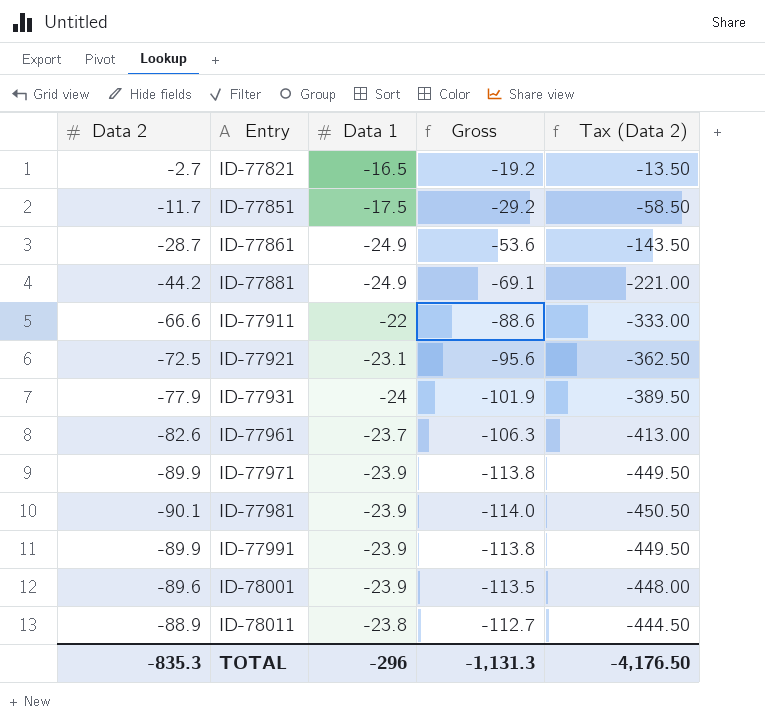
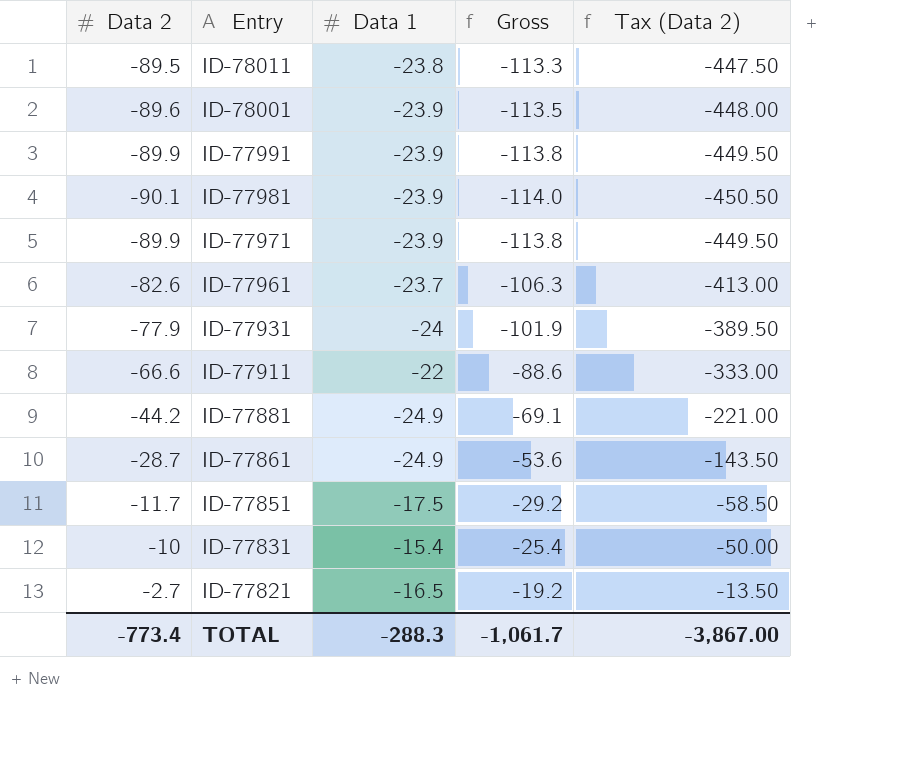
row order: Entry ascending -> Entry descending
row ID-77921: -72.5 | -23.1 | -95.6 | -362.50 -> none
ID-78011 | Data 2: -88.9 -> -89.5
ID-78011 | Gross: -112.7 -> -113.3
ID-78011 | Tax (Data 2): -444.50 -> -447.50
row ID-77831: none -> -10 | -15.4 | -25.4 | -50.00
TOTAL | Data 2: -835.3 -> -773.4
TOTAL | Data 1: -296 -> -288.3
TOTAL | Gross: -1,131.3 -> -1,061.7
TOTAL | Tax (Data 2): -4,176.50 -> -3,867.00

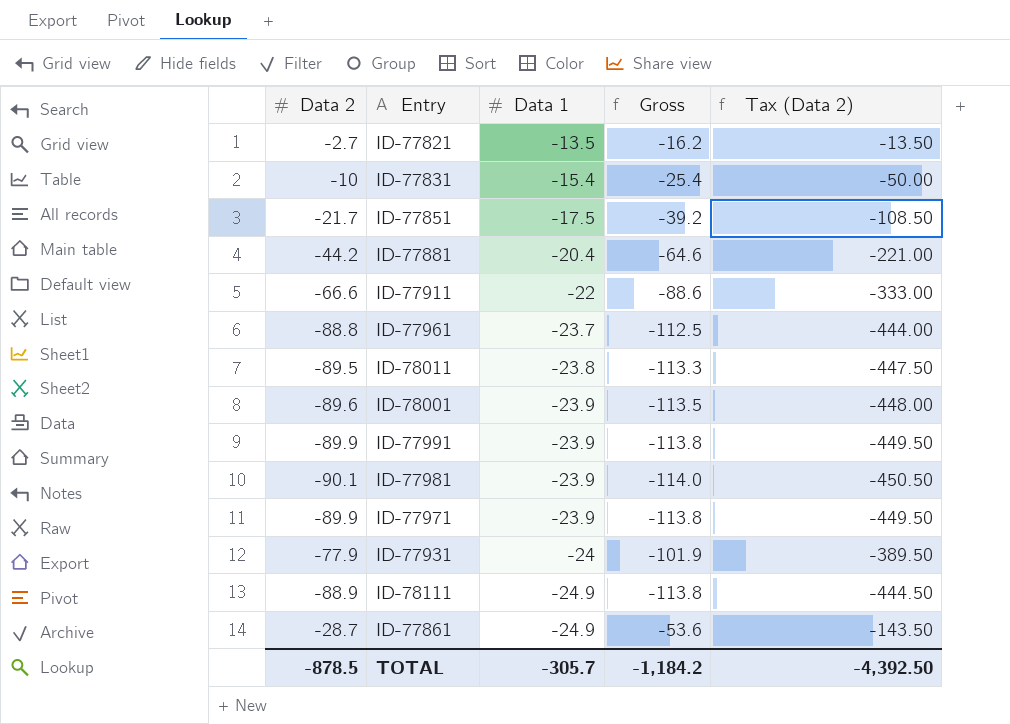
row order: Entry descending -> Data 1 descending
ID-77821 | Data 1: -16.5 -> -13.5
ID-77821 | Gross: -19.2 -> -16.2
ID-77851 | Data 2: -11.7 -> -21.7
ID-77851 | Gross: -29.2 -> -39.2
ID-77851 | Tax (Data 2): -58.50 -> -108.50
ID-77881 | Data 1: -24.9 -> -20.4
ID-77881 | Gross: -69.1 -> -64.6
ID-77961 | Data 2: -82.6 -> -88.8
ID-77961 | Gross: -106.3 -> -112.5
ID-77961 | Tax (Data 2): -413.00 -> -444.00
row ID-78111: none -> -88.9 | -24.9 | -113.8 | -444.50
TOTAL | Data 2: -773.4 -> -878.5
TOTAL | Data 1: -288.3 -> -305.7
TOTAL | Gross: -1,061.7 -> -1,184.2
TOTAL | Tax (Data 2): -3,867.00 -> -4,392.50

